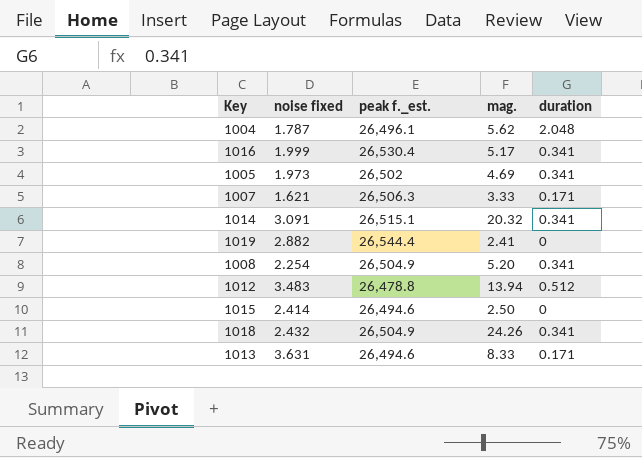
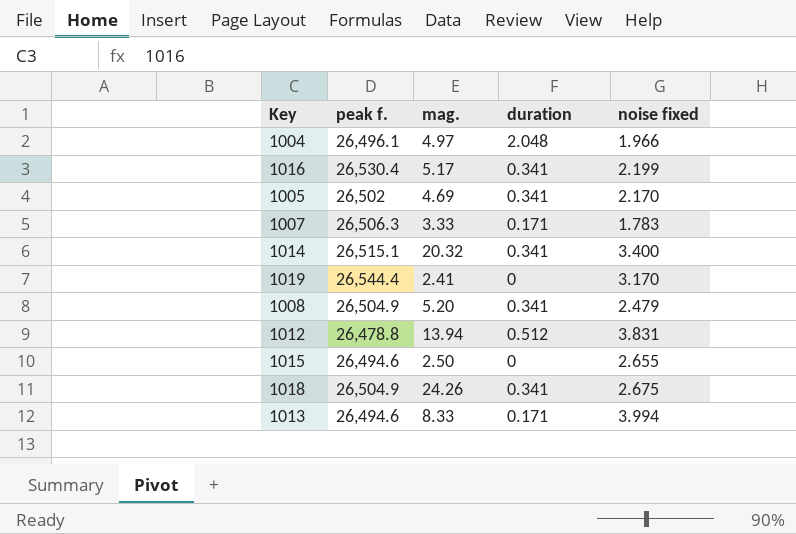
column name: peak f._est. -> peak f.
column noise fixed | position: 2 -> 5
1004 | mag.: 5.62 -> 4.97
1004 | noise fixed: 1.787 -> 1.966
1016 | noise fixed: 1.999 -> 2.199
1005 | noise fixed: 1.973 -> 2.170
1007 | noise fixed: 1.621 -> 1.783
1014 | noise fixed: 3.091 -> 3.400
1019 | noise fixed: 2.882 -> 3.170
1008 | noise fixed: 2.254 -> 2.479
1012 | noise fixed: 3.483 -> 3.831
1015 | noise fixed: 2.414 -> 2.655
1018 | noise fixed: 2.432 -> 2.675
1013 | noise fixed: 3.631 -> 3.994

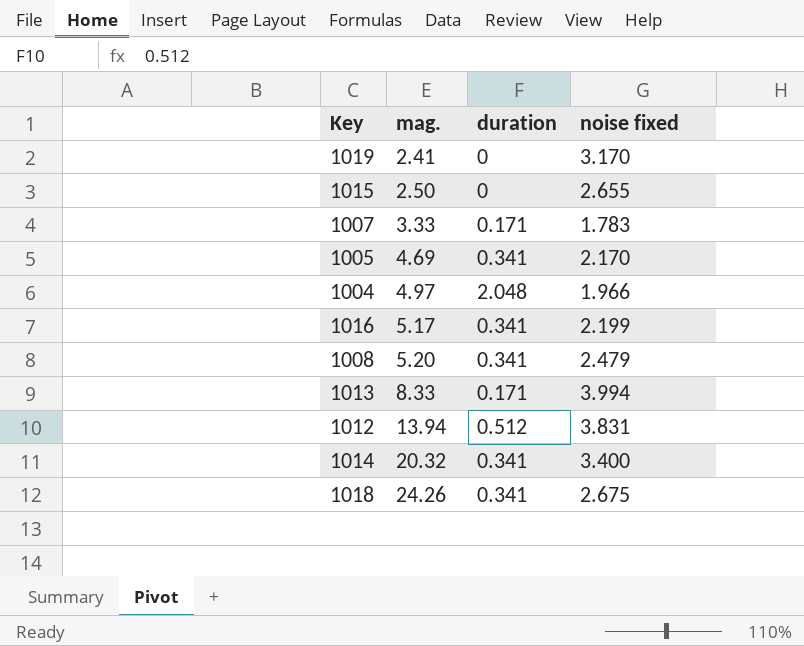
row order: none -> mag. ascending
column peak f. | position: 2 -> none

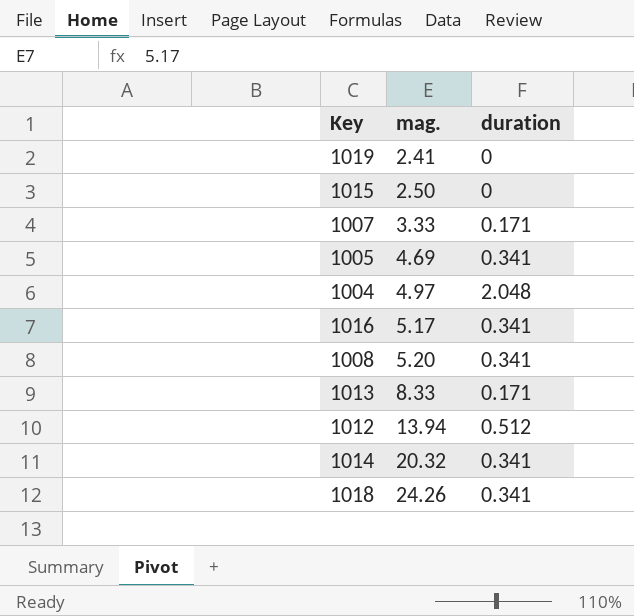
column noise fixed | position: 4 -> none

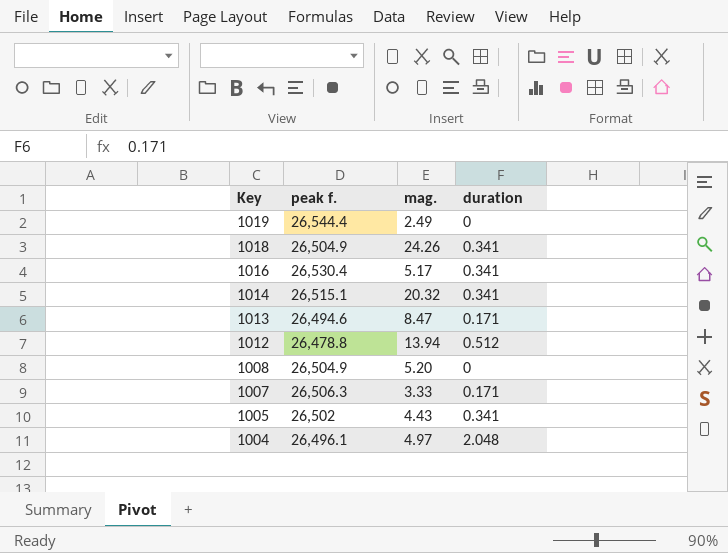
row order: mag. ascending -> Key descending
column peak f. | position: none -> 2
row 1015: 2.50 | 0 -> none
1019 | mag.: 2.41 -> 2.49
1013 | mag.: 8.33 -> 8.47
1008 | duration: 0.341 -> 0
1005 | mag.: 4.69 -> 4.43

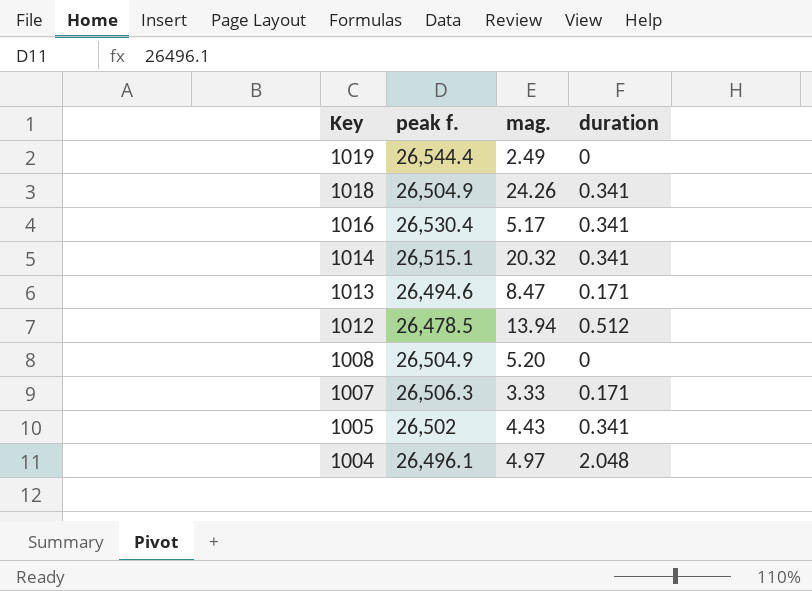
1012 | peak f.: 26,478.8 -> 26,478.5

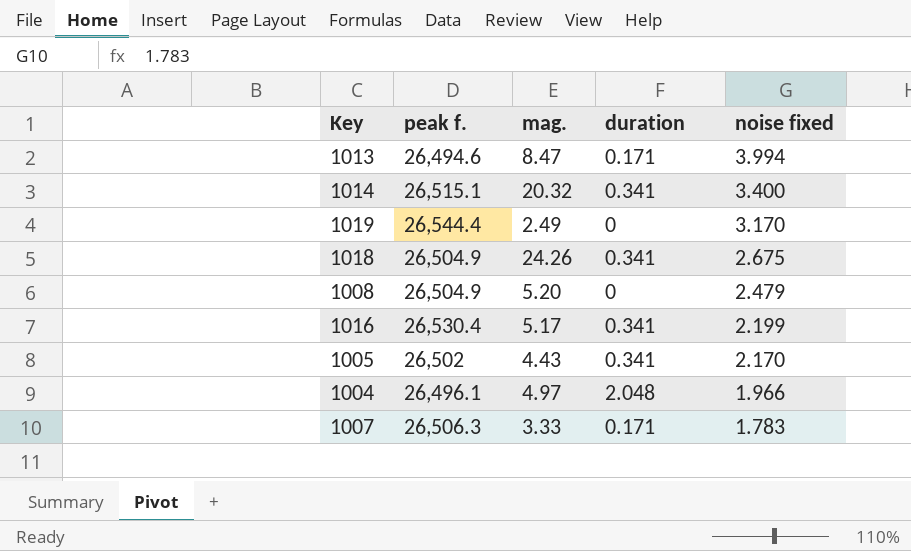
row order: Key descending -> noise fixed descending
column noise fixed | position: none -> 5
row 1012: 26,478.5 | 13.94 | 0.512 -> none

